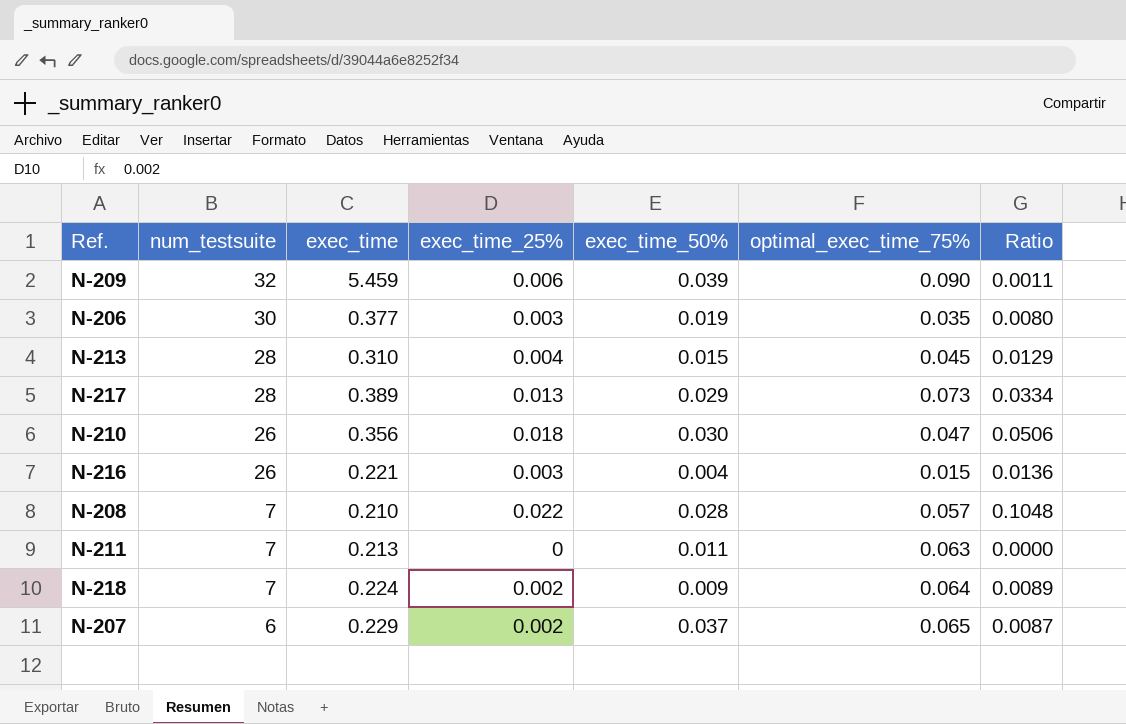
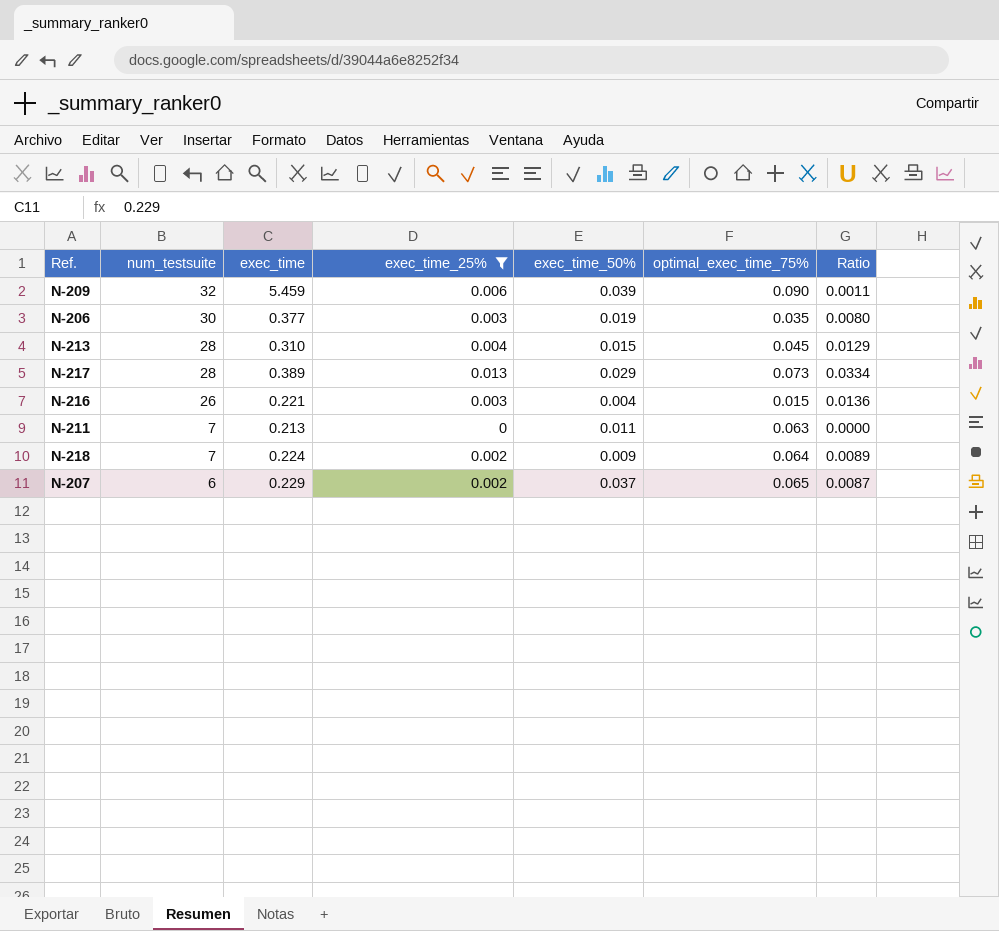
filter: none -> exec_time_25% <= 0.013

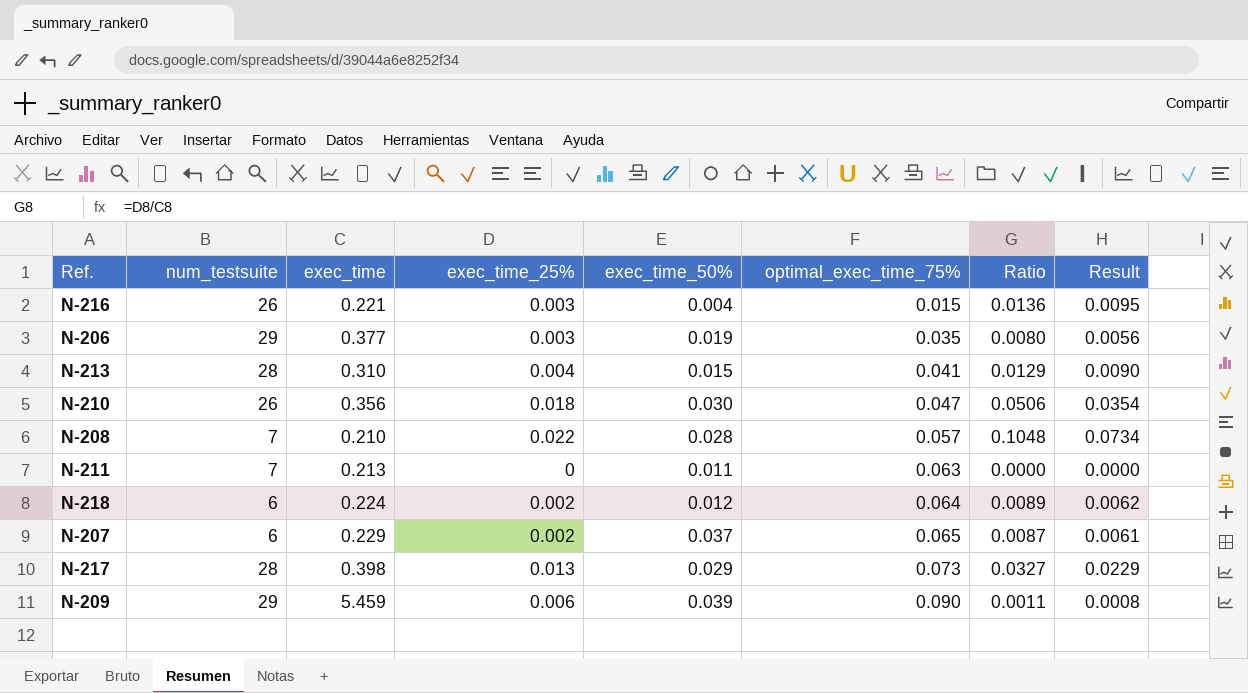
filter: exec_time_25% <= 0.013 -> none
row order: num_testsuite descending -> optimal_exec_time_75% ascending
column Result | formula: none -> [Ratio] * 0.7
N-206 | num_testsuite: 30 -> 29
N-213 | optimal_exec_time_75%: 0.045 -> 0.041
N-218 | num_testsuite: 7 -> 6
N-218 | exec_time_50%: 0.009 -> 0.012
N-217 | exec_time: 0.389 -> 0.398
N-217 | Ratio: 0.0334 -> 0.0327
N-209 | num_testsuite: 32 -> 29

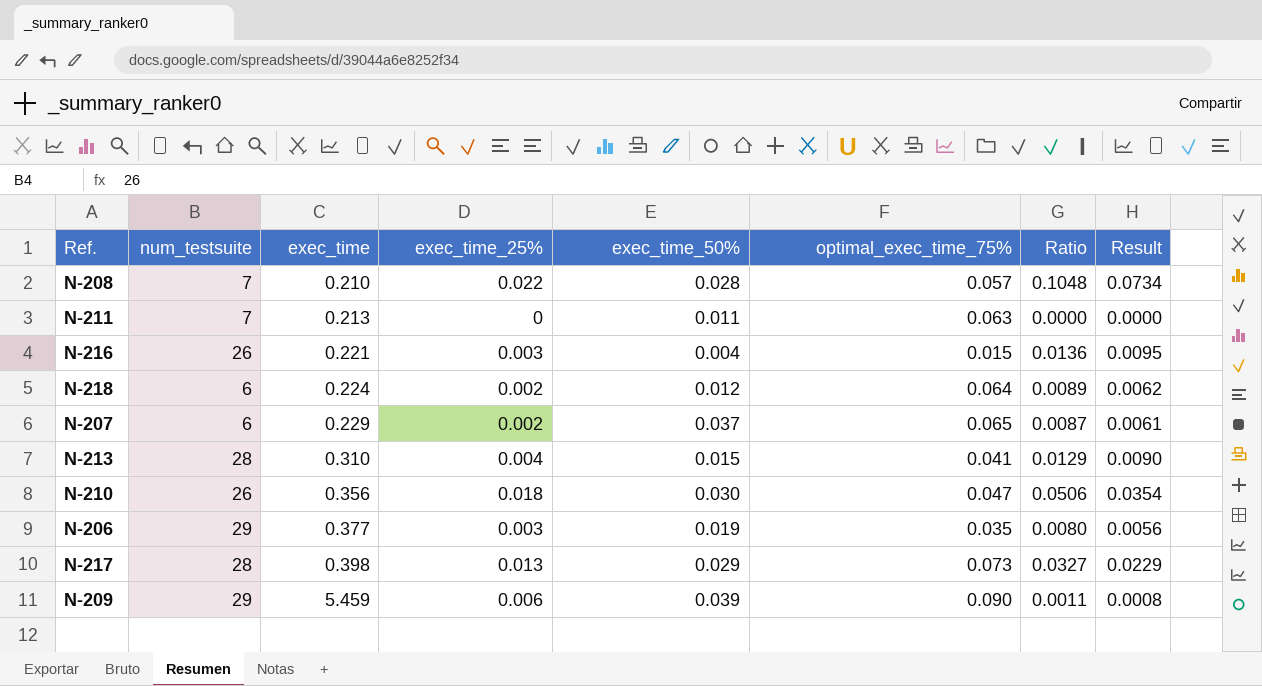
row order: optimal_exec_time_75% ascending -> exec_time ascending

